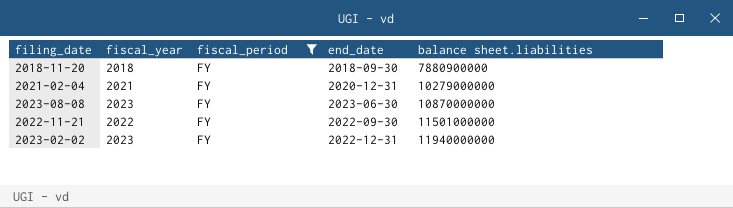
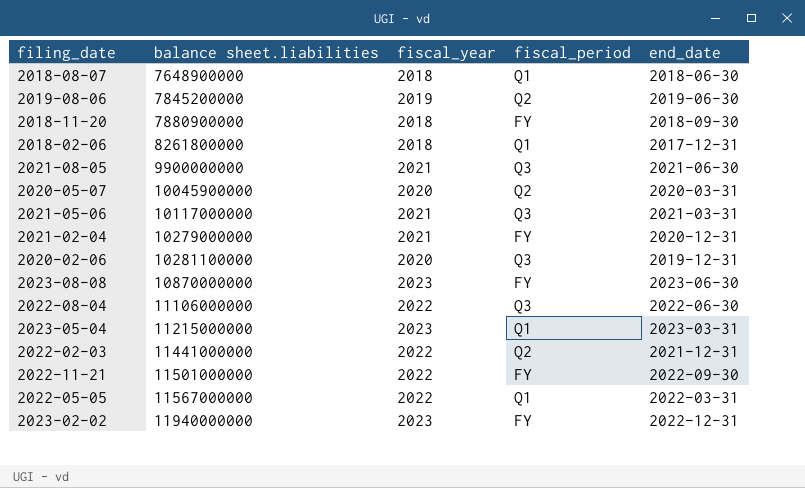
filter: fiscal_period = FY -> none
column balance sheet.liabilities | position: 5 -> 2

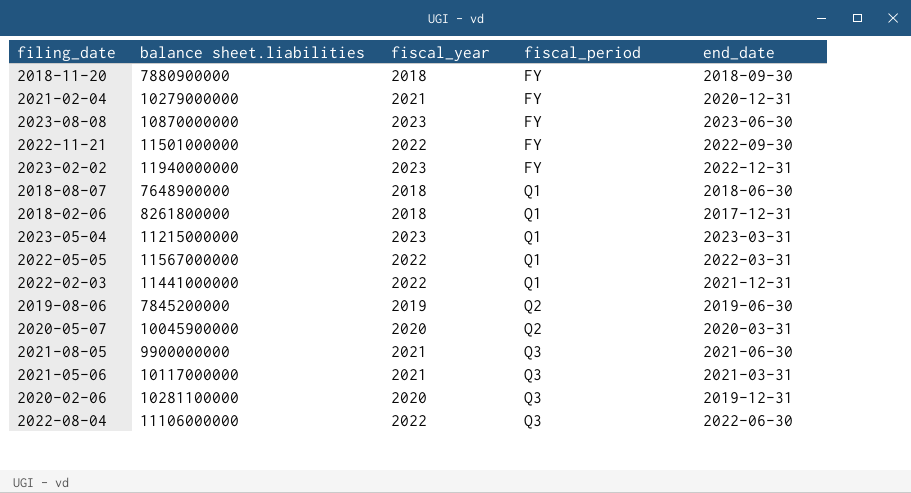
row order: balance sheet.liabilities ascending -> fiscal_period ascending
2022-02-03 | fiscal_period: Q2 -> Q1

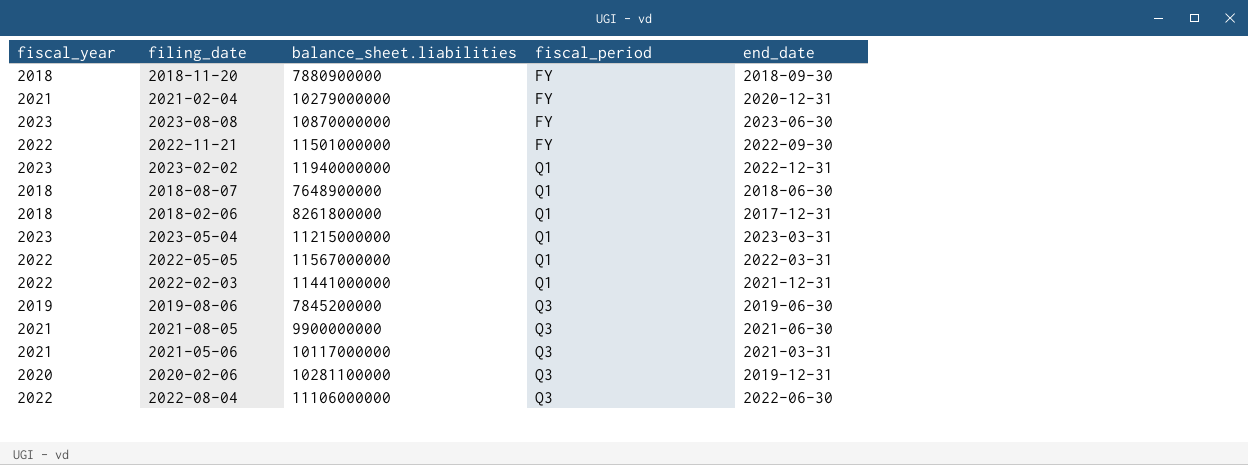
column fiscal_year | position: 3 -> 1
column name: balance sheet.liabilities -> balance_sheet.liabilities
row 2020-05-07: 10045900000 | 2020 | Q2 | 2020-03-31 -> none
2023-02-02 | fiscal_period: FY -> Q1
2019-08-06 | fiscal_period: Q2 -> Q3

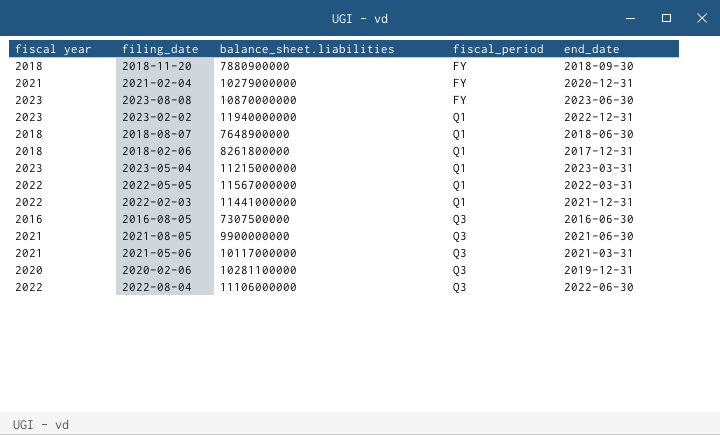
column name: fiscal_year -> fiscal year
row 2022-11-21: 2022 | 11501000000 | FY | 2022-09-30 -> none
row 2019-08-06: 2019 | 7845200000 | Q3 | 2019-06-30 -> none
row 2016-08-05: none -> 2016 | 7307500000 | Q3 | 2016-06-30

